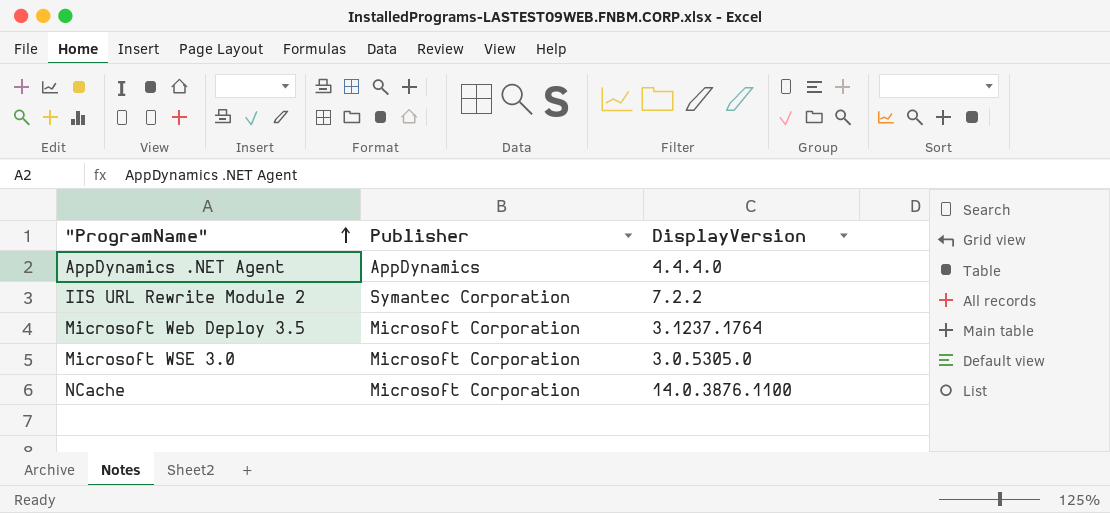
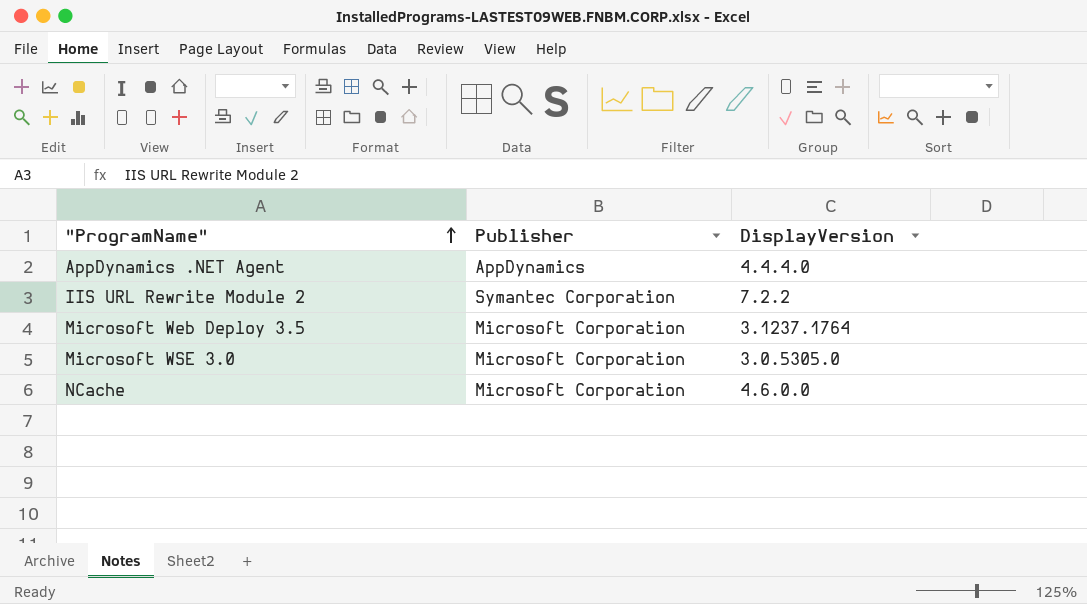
NCache | DisplayVersion: 14.0.3876.1100 -> 4.6.0.0

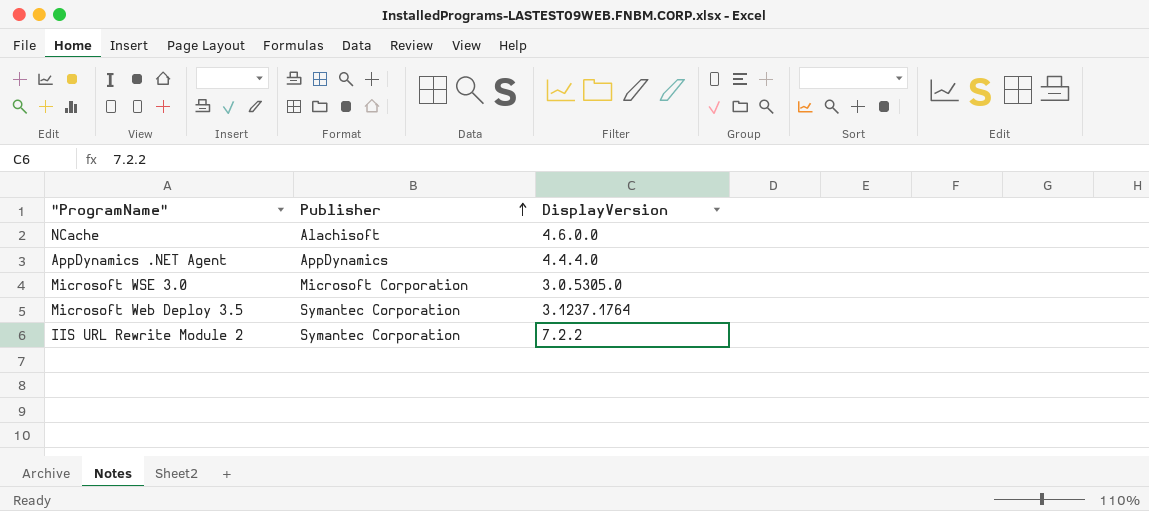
row order: "ProgramName" ascending -> Publisher ascending
NCache | Publisher: Microsoft Corporation -> Alachisoft
Microsoft Web Deploy 3.5 | Publisher: Microsoft Corporation -> Symantec Corporation

